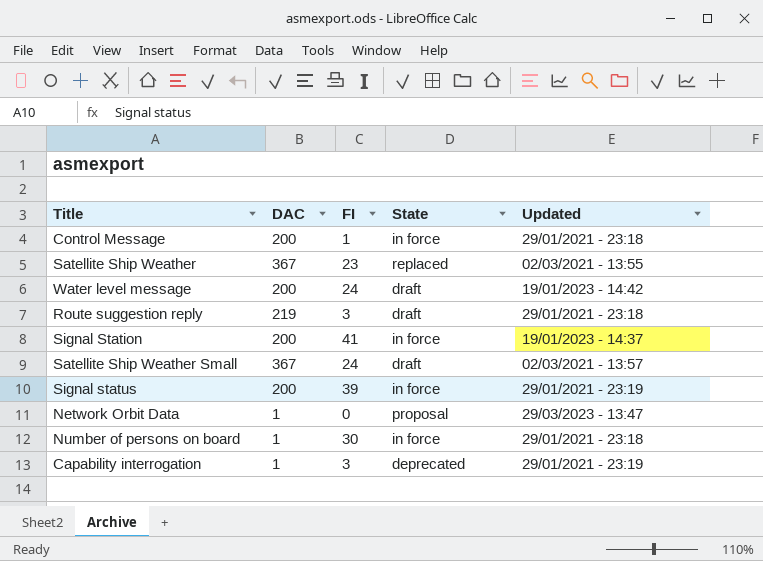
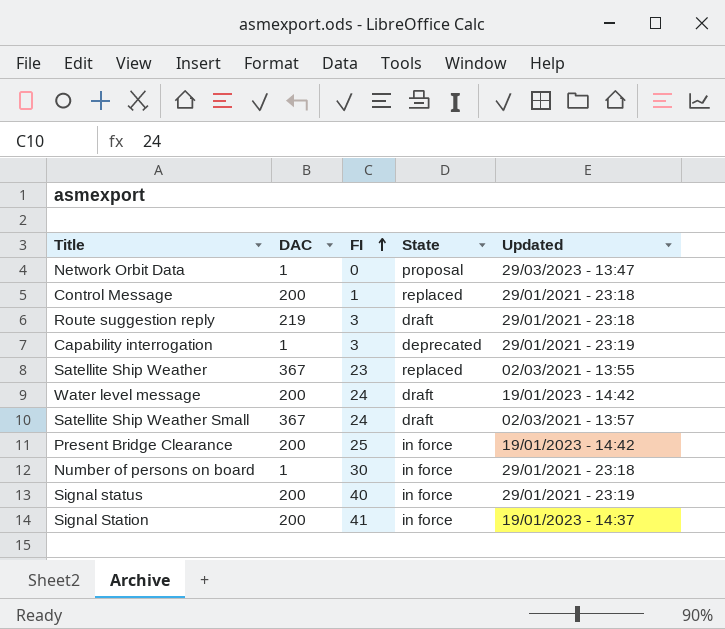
row order: none -> FI ascending
Control Message | State: in force -> replaced
row Present Bridge Clearance: none -> 200 | 25 | in force | 19/01/2023 - 14:42
Signal status | FI: 39 -> 40

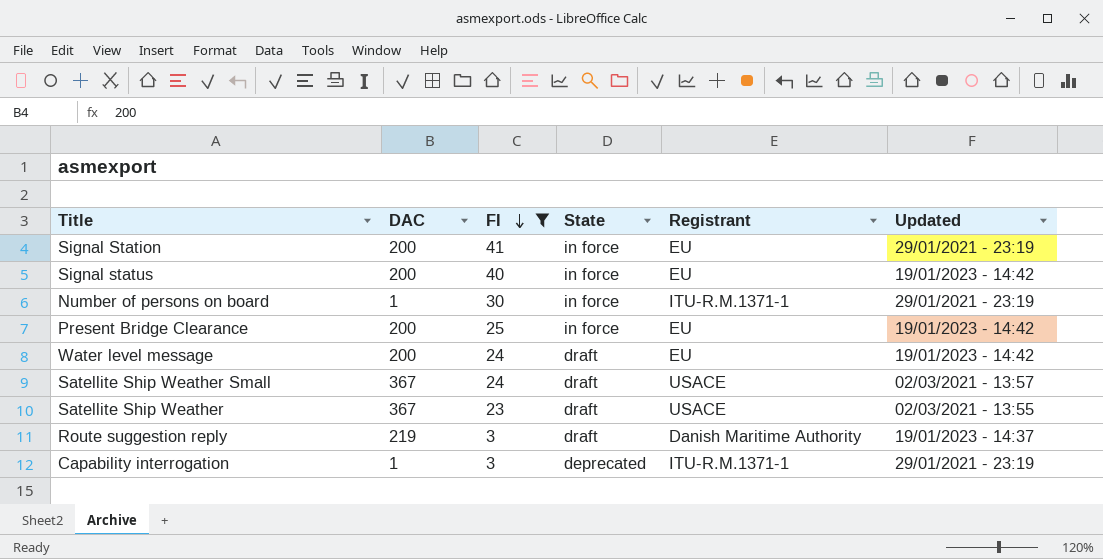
filter: none -> FI >= 3
row order: FI ascending -> FI descending
column Registrant | position: none -> 5
Signal Station | Updated: 19/01/2023 - 14:37 -> 29/01/2021 - 23:19
Signal status | Updated: 29/01/2021 - 23:19 -> 19/01/2023 - 14:42
Number of persons on board | Updated: 29/01/2021 - 23:18 -> 29/01/2021 - 23:19
Satellite Ship Weather | State: replaced -> draft
Route suggestion reply | Updated: 29/01/2021 - 23:18 -> 19/01/2023 - 14:37

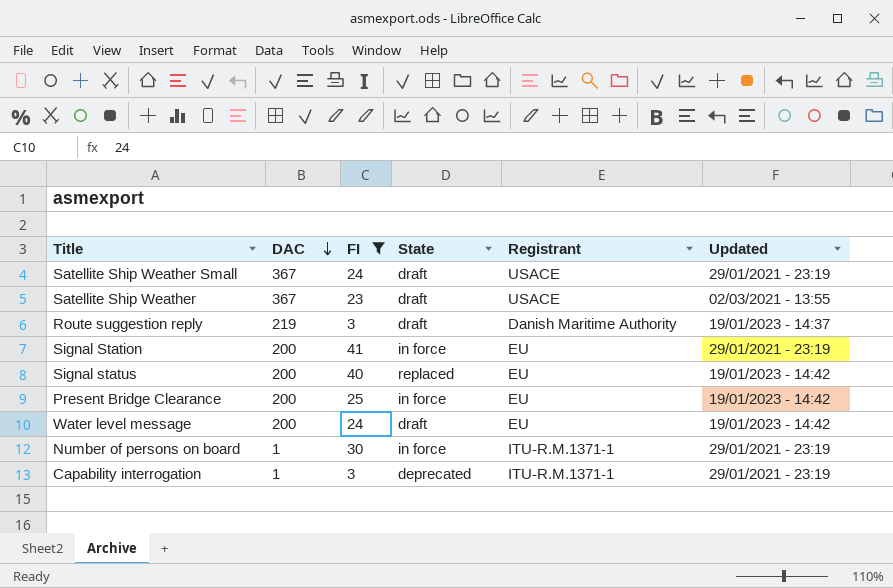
row order: FI descending -> DAC descending
Satellite Ship Weather Small | Updated: 02/03/2021 - 13:57 -> 29/01/2021 - 23:19
Signal status | State: in force -> replaced

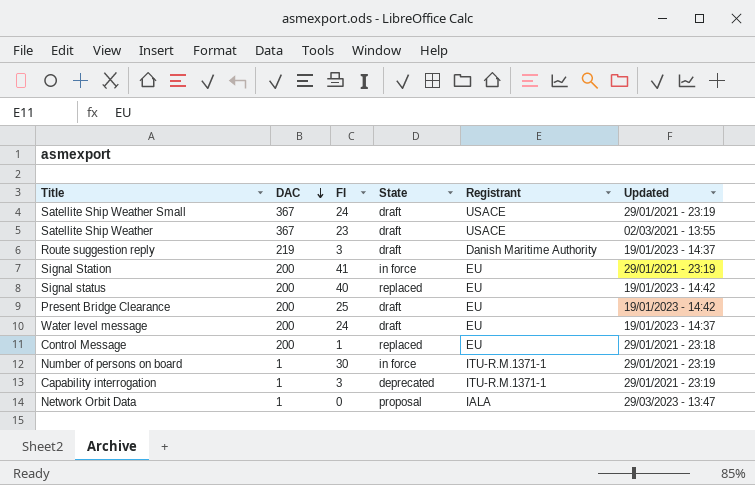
filter: FI >= 3 -> none
Present Bridge Clearance | State: in force -> draft
Water level message | Updated: 19/01/2023 - 14:42 -> 19/01/2023 - 14:37

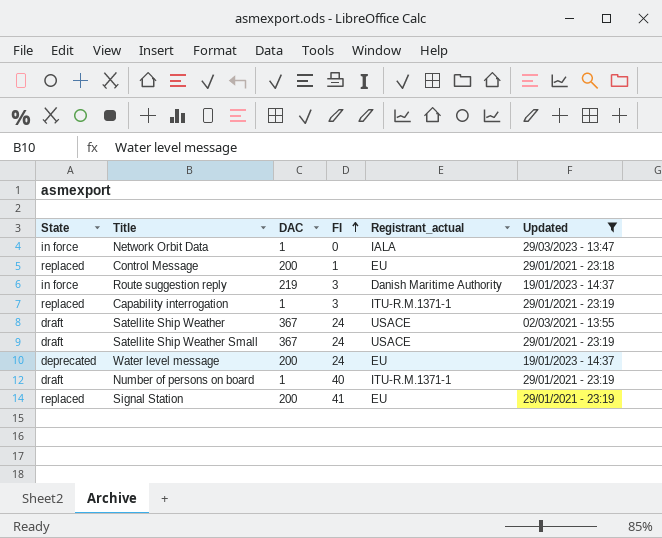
filter: none -> Updated != 19/01/2023 - 14:42
row order: DAC descending -> FI ascending
column State | position: 4 -> 1
column name: Registrant -> Registrant_actual
Network Orbit Data | State: proposal -> in force
Route suggestion reply | State: draft -> in force
Capability interrogation | State: deprecated -> replaced
Satellite Ship Weather | FI: 23 -> 24
Water level message | State: draft -> deprecated
Number of persons on board | State: in force -> draft
Number of persons on board | FI: 30 -> 40
Signal Station | State: in force -> replaced

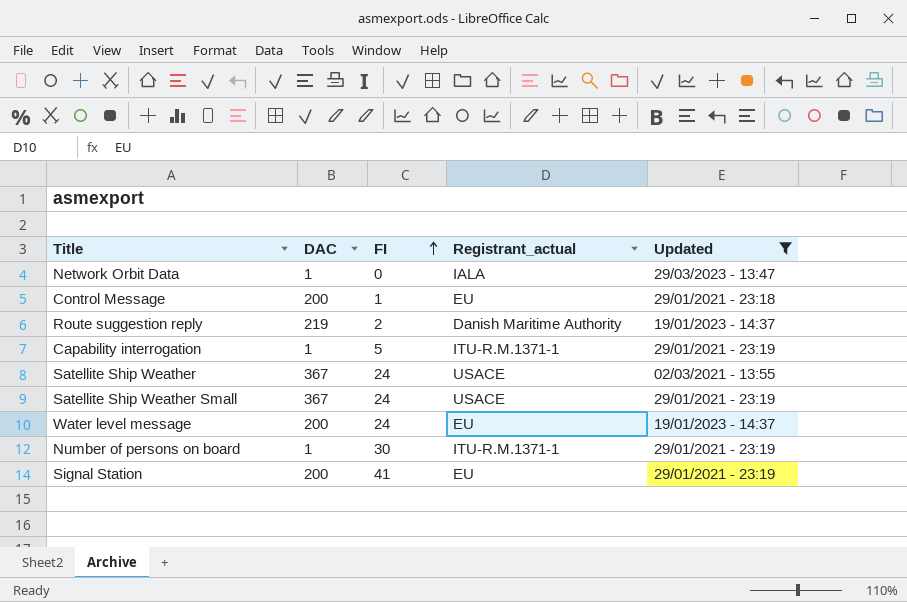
column State | position: 1 -> none
Route suggestion reply | FI: 3 -> 2
Capability interrogation | FI: 3 -> 5
Number of persons on board | FI: 40 -> 30

